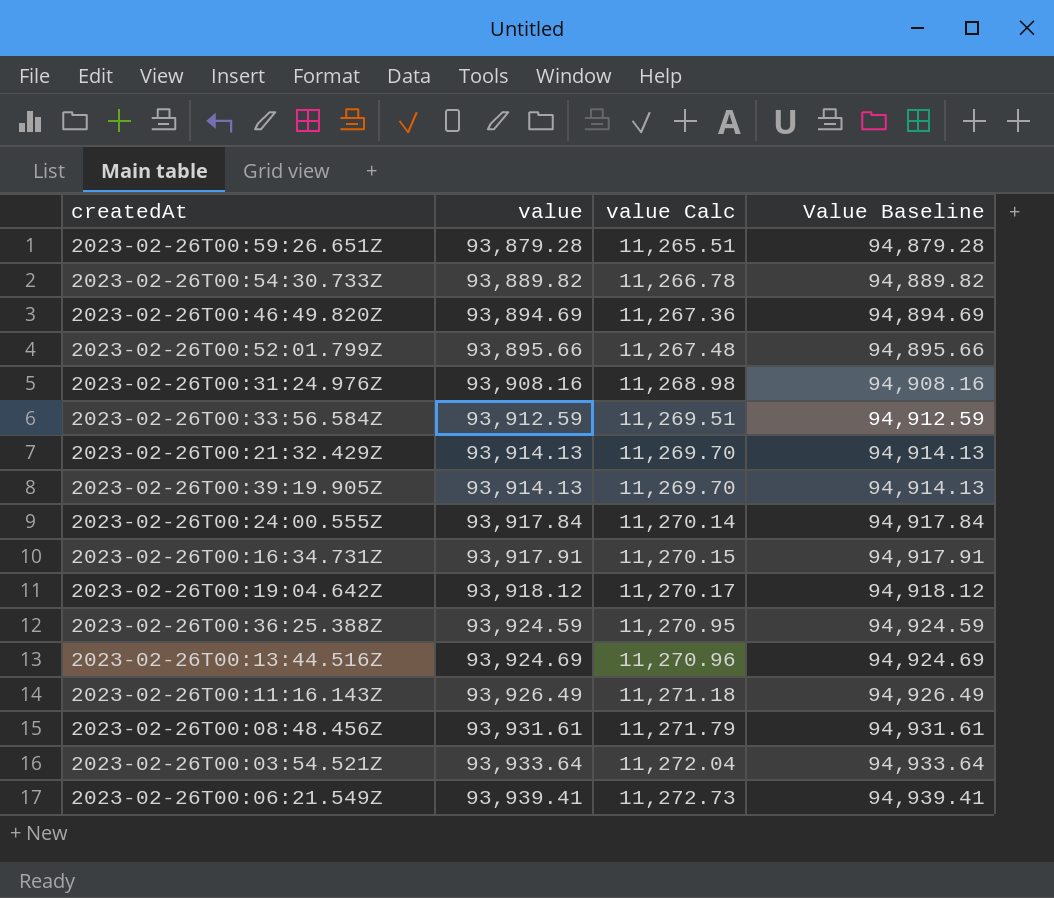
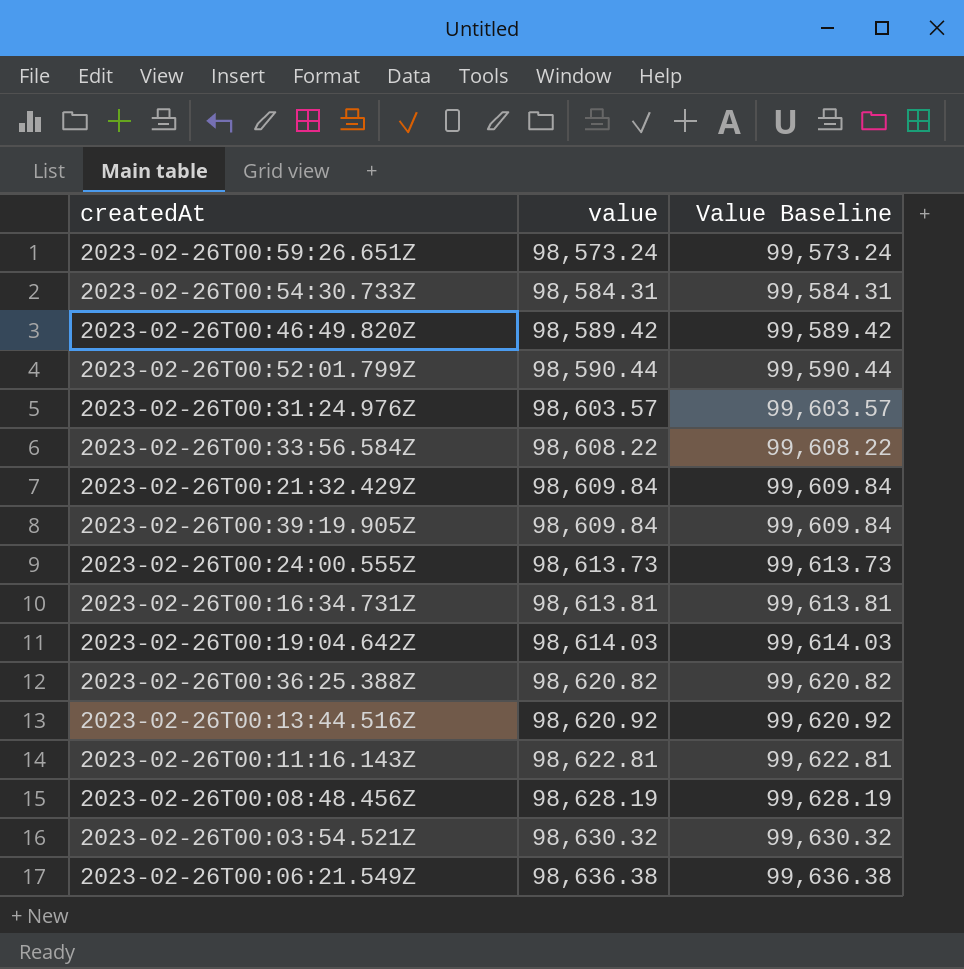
column value Calc | formula: [value] * 0.12 -> none
2023-02-26T00:59:26.651Z | value: 93,879.28 -> 98,573.24
2023-02-26T00:59:26.651Z | Value Baseline: 94,879.28 -> 99,573.24
2023-02-26T00:54:30.733Z | value: 93,889.82 -> 98,584.31
2023-02-26T00:54:30.733Z | Value Baseline: 94,889.82 -> 99,584.31
2023-02-26T00:46:49.820Z | value: 93,894.69 -> 98,589.42
2023-02-26T00:46:49.820Z | Value Baseline: 94,894.69 -> 99,589.42
2023-02-26T00:52:01.799Z | value: 93,895.66 -> 98,590.44
2023-02-26T00:52:01.799Z | Value Baseline: 94,895.66 -> 99,590.44
2023-02-26T00:31:24.976Z | value: 93,908.16 -> 98,603.57
2023-02-26T00:31:24.976Z | Value Baseline: 94,908.16 -> 99,603.57
2023-02-26T00:33:56.584Z | value: 93,912.59 -> 98,608.22
2023-02-26T00:33:56.584Z | Value Baseline: 94,912.59 -> 99,608.22
2023-02-26T00:21:32.429Z | value: 93,914.13 -> 98,609.84
2023-02-26T00:21:32.429Z | Value Baseline: 94,914.13 -> 99,609.84
2023-02-26T00:39:19.905Z | value: 93,914.13 -> 98,609.84
2023-02-26T00:39:19.905Z | Value Baseline: 94,914.13 -> 99,609.84
2023-02-26T00:24:00.555Z | value: 93,917.84 -> 98,613.73
2023-02-26T00:24:00.555Z | Value Baseline: 94,917.84 -> 99,613.73
2023-02-26T00:16:34.731Z | value: 93,917.91 -> 98,613.81
2023-02-26T00:16:34.731Z | Value Baseline: 94,917.91 -> 99,613.81
2023-02-26T00:19:04.642Z | value: 93,918.12 -> 98,614.03
2023-02-26T00:19:04.642Z | Value Baseline: 94,918.12 -> 99,614.03
2023-02-26T00:36:25.388Z | value: 93,924.59 -> 98,620.82
2023-02-26T00:36:25.388Z | Value Baseline: 94,924.59 -> 99,620.82
2023-02-26T00:13:44.516Z | value: 93,924.69 -> 98,620.92
2023-02-26T00:13:44.516Z | Value Baseline: 94,924.69 -> 99,620.92
2023-02-26T00:11:16.143Z | value: 93,926.49 -> 98,622.81
2023-02-26T00:11:16.143Z | Value Baseline: 94,926.49 -> 99,622.81
2023-02-26T00:08:48.456Z | value: 93,931.61 -> 98,628.19
2023-02-26T00:08:48.456Z | Value Baseline: 94,931.61 -> 99,628.19
2023-02-26T00:03:54.521Z | value: 93,933.64 -> 98,630.32
2023-02-26T00:03:54.521Z | Value Baseline: 94,933.64 -> 99,630.32
2023-02-26T00:06:21.549Z | value: 93,939.41 -> 98,636.38
2023-02-26T00:06:21.549Z | Value Baseline: 94,939.41 -> 99,636.38

